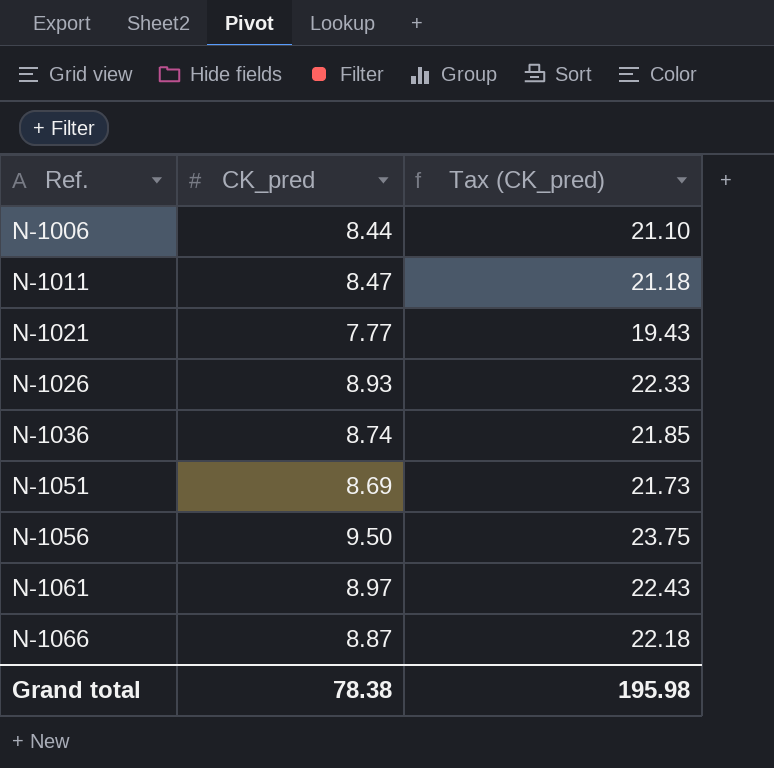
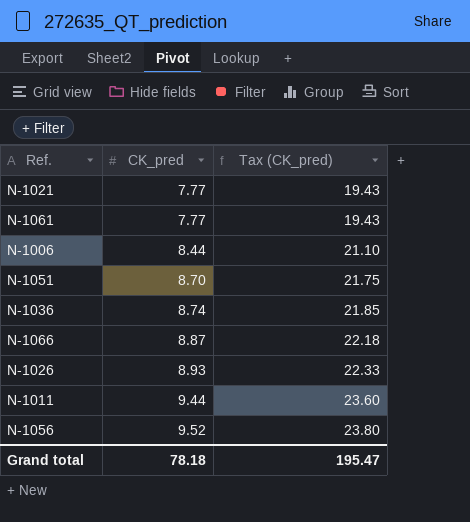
row order: Ref. ascending -> CK_pred ascending
N-1061 | CK_pred: 8.97 -> 7.77
N-1061 | Tax (CK_pred): 22.43 -> 19.43
N-1051 | CK_pred: 8.69 -> 8.70
N-1051 | Tax (CK_pred): 21.73 -> 21.75
N-1011 | CK_pred: 8.47 -> 9.44
N-1011 | Tax (CK_pred): 21.18 -> 23.60
N-1056 | CK_pred: 9.50 -> 9.52
N-1056 | Tax (CK_pred): 23.75 -> 23.80
Grand total | CK_pred: 78.38 -> 78.18
Grand total | Tax (CK_pred): 195.98 -> 195.47

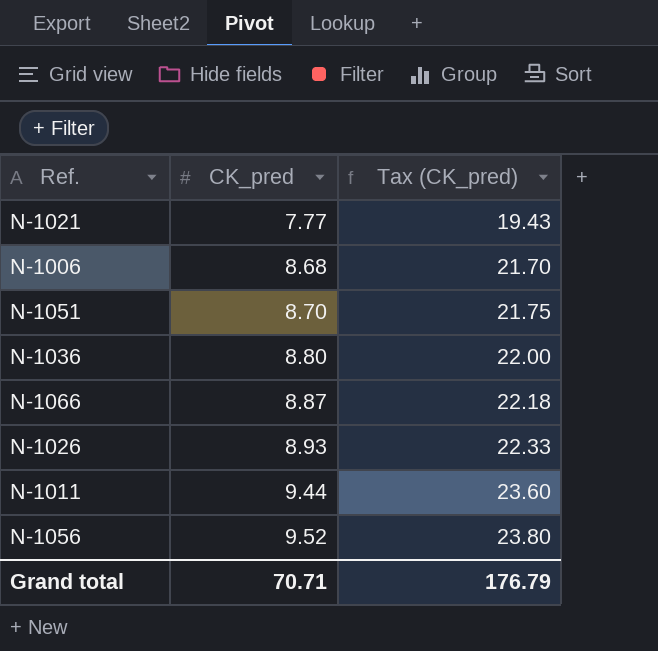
row N-1061: 7.77 | 19.43 -> none
N-1006 | CK_pred: 8.44 -> 8.68
N-1006 | Tax (CK_pred): 21.10 -> 21.70
N-1036 | CK_pred: 8.74 -> 8.80
N-1036 | Tax (CK_pred): 21.85 -> 22.00
Grand total | CK_pred: 78.18 -> 70.71
Grand total | Tax (CK_pred): 195.47 -> 176.79

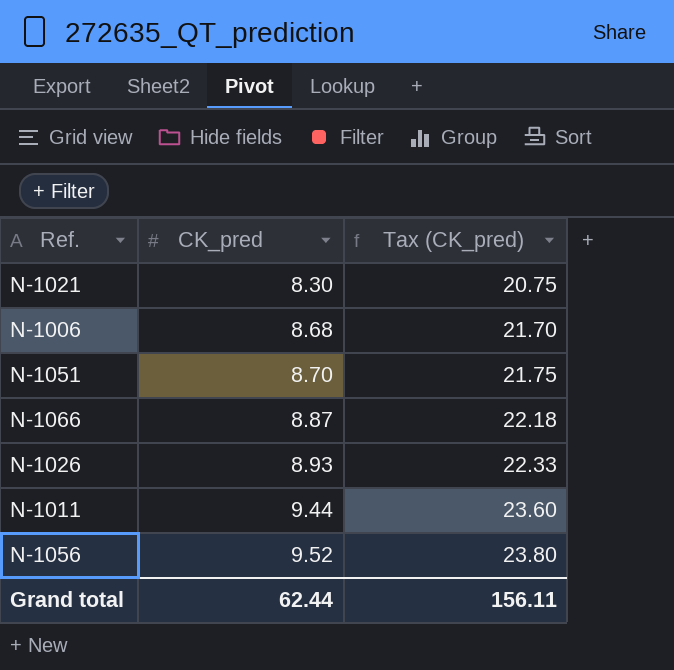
row N-1036: 8.80 | 22.00 -> none
N-1021 | CK_pred: 7.77 -> 8.30
N-1021 | Tax (CK_pred): 19.43 -> 20.75
Grand total | CK_pred: 70.71 -> 62.44
Grand total | Tax (CK_pred): 176.79 -> 156.11

